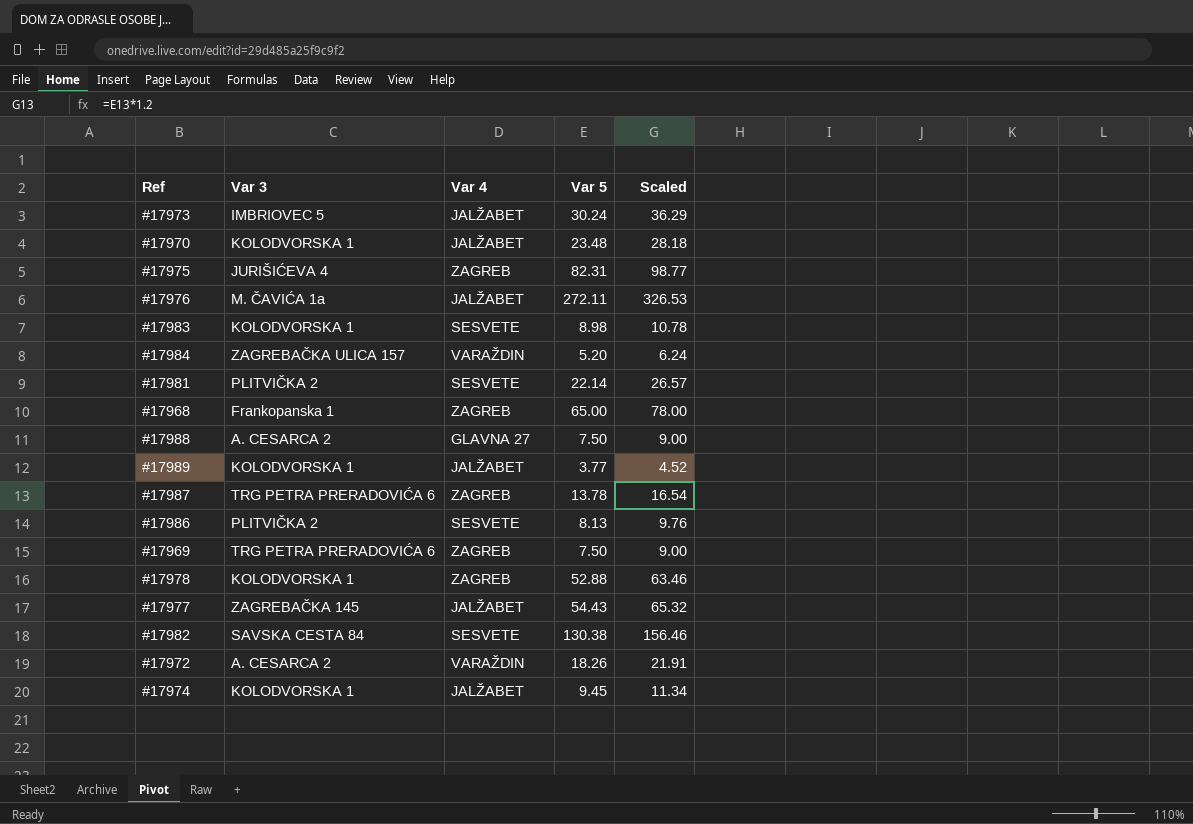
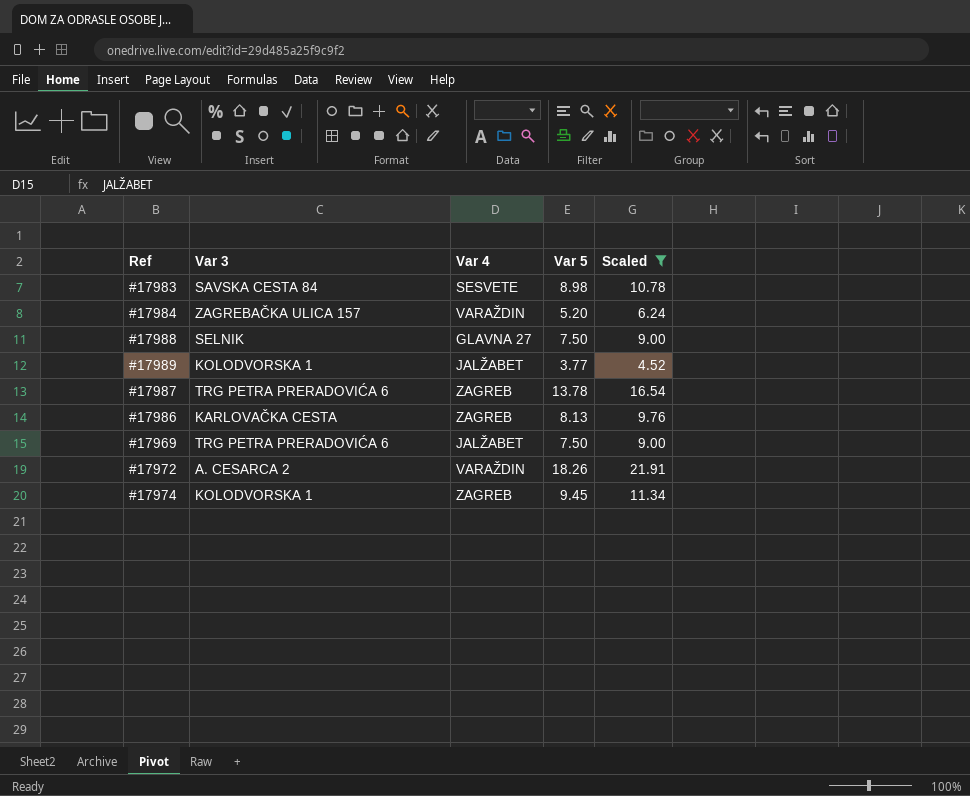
filter: none -> Scaled <= 21.91
#17983 | Var 3: KOLODVORSKA 1 -> SAVSKA CESTA 84
#17988 | Var 3: A. CESARCA 2 -> SELNIK
#17986 | Var 3: PLITVIČKA 2 -> KARLOVAČKA CESTA
#17986 | Var 4: SESVETE -> ZAGREB
#17969 | Var 4: ZAGREB -> JALŽABET
#17974 | Var 4: JALŽABET -> ZAGREB

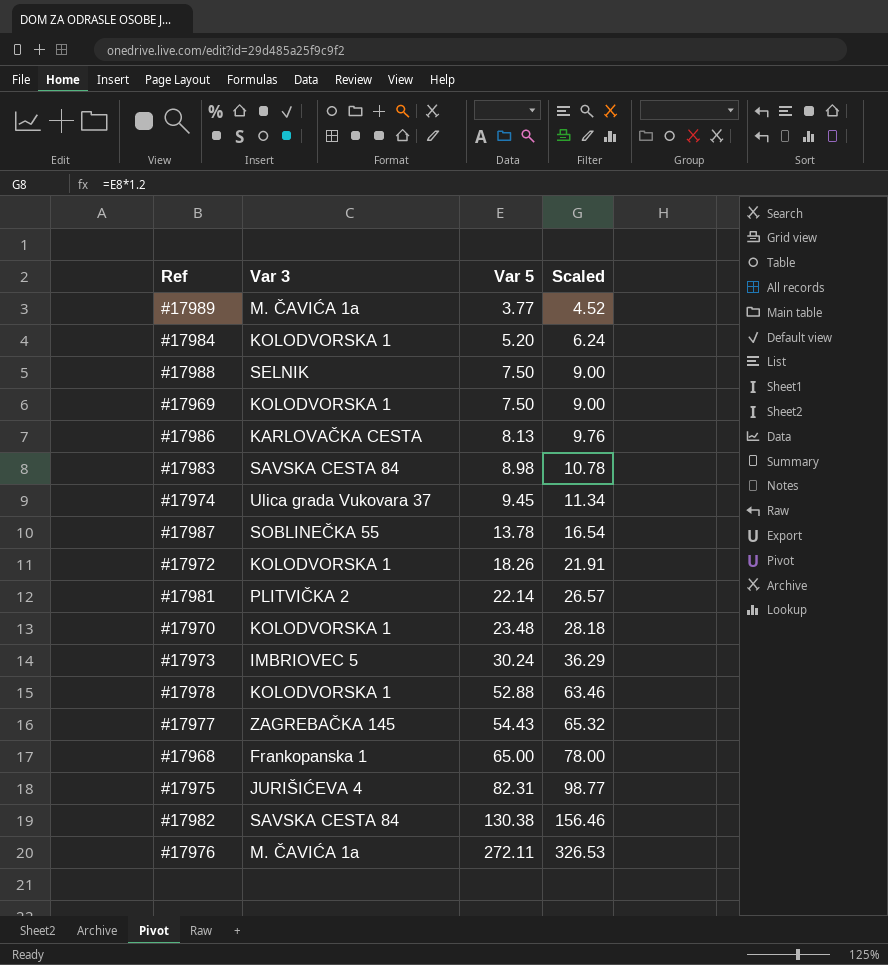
filter: Scaled <= 21.91 -> none
row order: none -> Var 5 ascending
column Var 4 | position: 3 -> none
#17989 | Var 3: KOLODVORSKA 1 -> M. ČAVIĆA 1a
#17984 | Var 3: ZAGREBAČKA ULICA 157 -> KOLODVORSKA 1
#17969 | Var 3: TRG PETRA PRERADOVIĆA 6 -> KOLODVORSKA 1
#17974 | Var 3: KOLODVORSKA 1 -> Ulica grada Vukovara 37
#17987 | Var 3: TRG PETRA PRERADOVIĆA 6 -> SOBLINEČKA 55
#17972 | Var 3: A. CESARCA 2 -> KOLODVORSKA 1

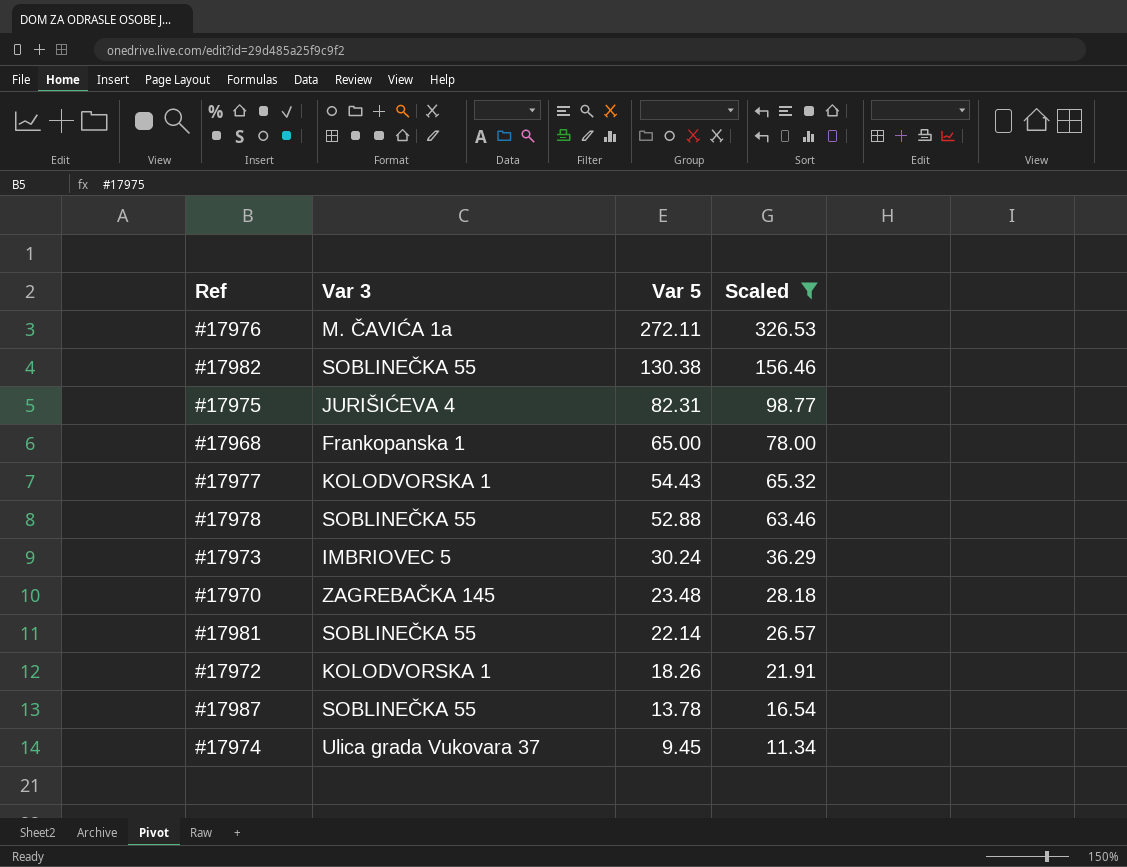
filter: none -> Scaled >= 11.34
row order: Var 5 ascending -> Var 5 descending
#17982 | Var 3: SAVSKA CESTA 84 -> SOBLINEČKA 55
#17977 | Var 3: ZAGREBAČKA 145 -> KOLODVORSKA 1
#17978 | Var 3: KOLODVORSKA 1 -> SOBLINEČKA 55
#17970 | Var 3: KOLODVORSKA 1 -> ZAGREBAČKA 145
#17981 | Var 3: PLITVIČKA 2 -> SOBLINEČKA 55

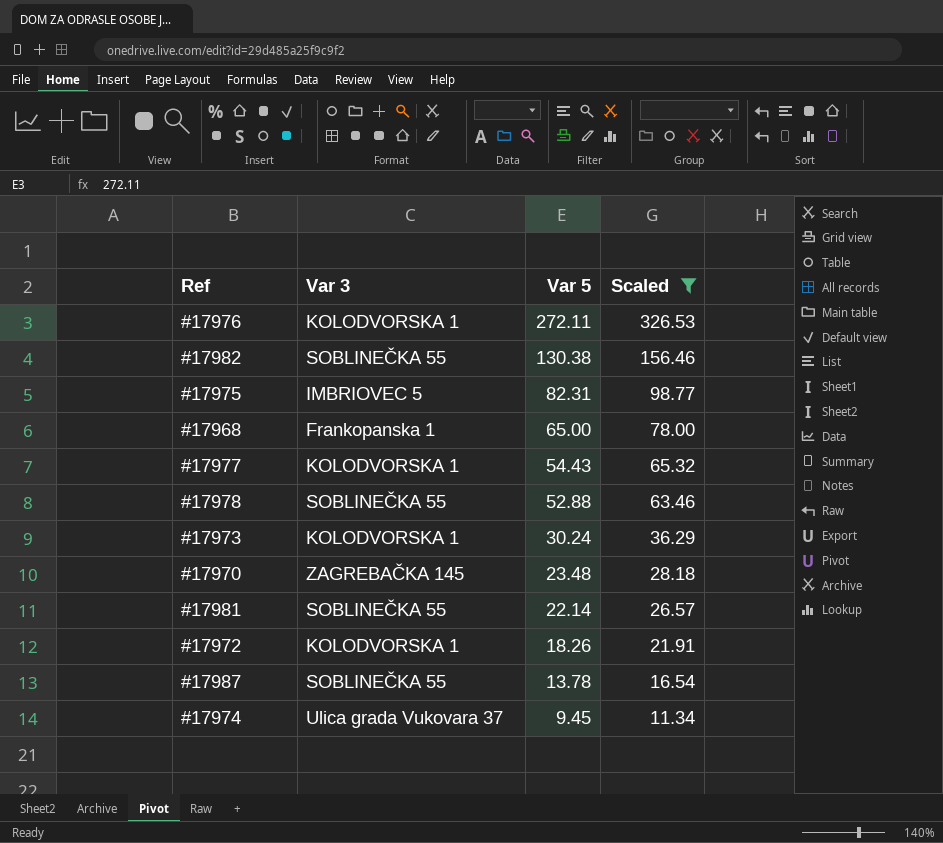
#17976 | Var 3: M. ČAVIĆA 1a -> KOLODVORSKA 1
#17975 | Var 3: JURIŠIĆEVA 4 -> IMBRIOVEC 5
#17973 | Var 3: IMBRIOVEC 5 -> KOLODVORSKA 1

